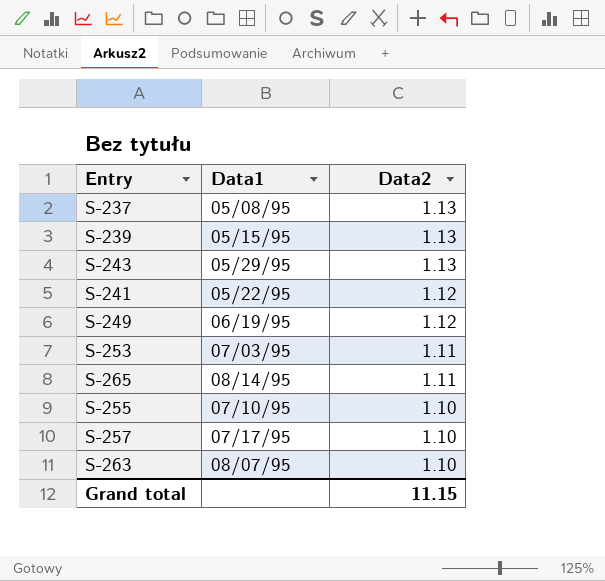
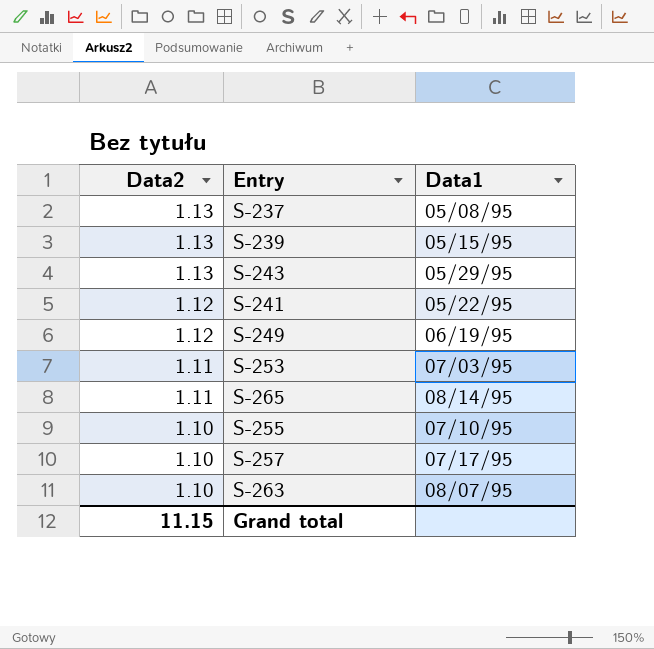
column Data2 | position: 3 -> 1

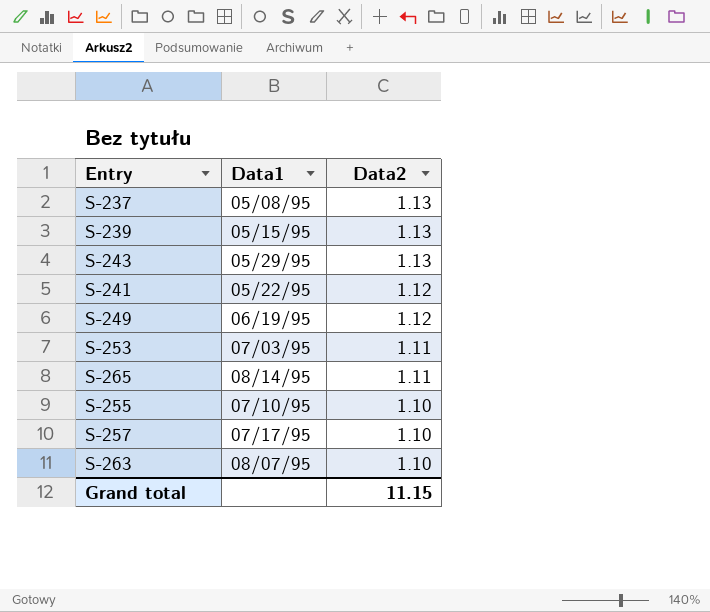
column Data2 | position: 1 -> 3

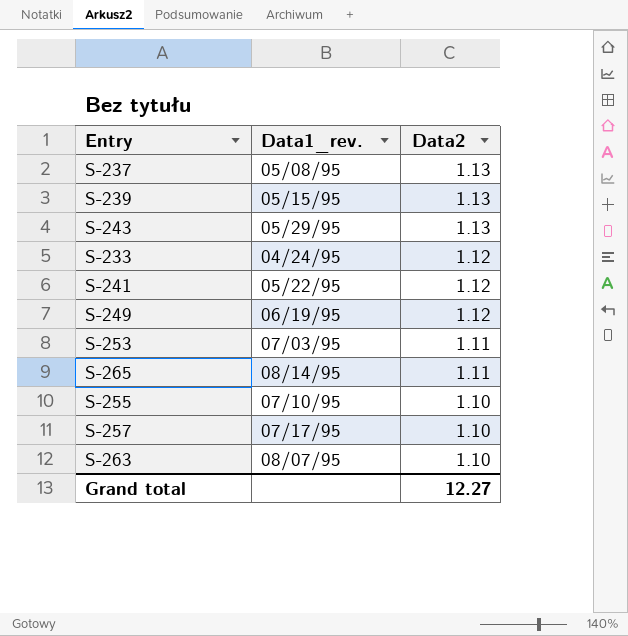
column name: Data1 -> Data1_rev.
row S-233: none -> 04/24/95 | 1.12
Grand total | Data2: 11.15 -> 12.27

